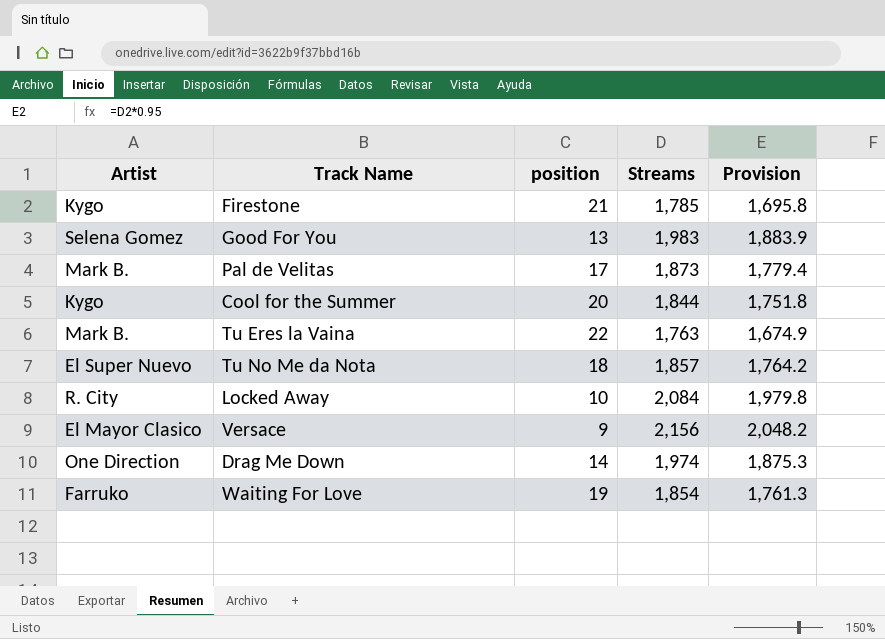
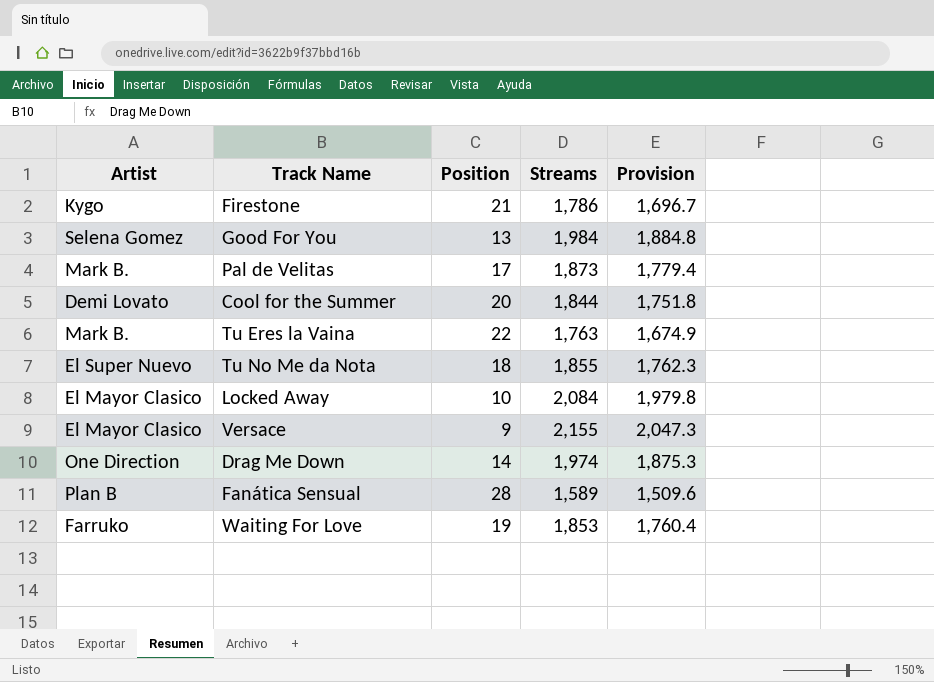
column name: position -> Position
Firestone | Streams: 1,785 -> 1,786
Firestone | Provision: 1,695.8 -> 1,696.7
Good For You | Streams: 1,983 -> 1,984
Good For You | Provision: 1,883.9 -> 1,884.8
Cool for the Summer | Artist: Kygo -> Demi Lovato
Tu No Me da Nota | Streams: 1,857 -> 1,855
Tu No Me da Nota | Provision: 1,764.2 -> 1,762.3
Locked Away | Artist: R. City -> El Mayor Clasico
Versace | Streams: 2,156 -> 2,155
Versace | Provision: 2,048.2 -> 2,047.3
row Fanática Sensual: none -> Plan B | 28 | 1,589 | 1,509.6
Waiting For Love | Streams: 1,854 -> 1,853
Waiting For Love | Provision: 1,761.3 -> 1,760.4

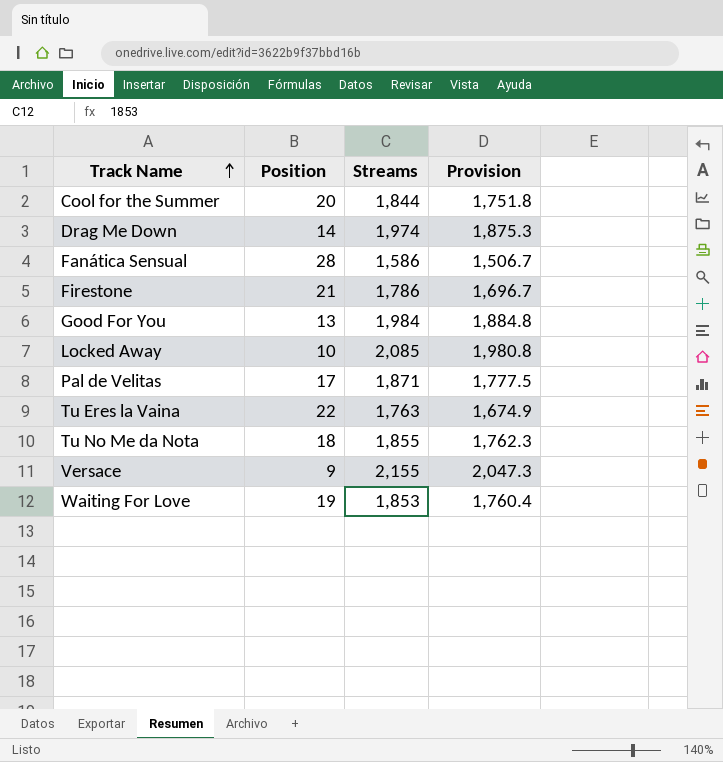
row order: none -> Track Name ascending
column Artist | position: 1 -> none
Fanática Sensual | Streams: 1,589 -> 1,586
Fanática Sensual | Provision: 1,509.6 -> 1,506.7
Locked Away | Streams: 2,084 -> 2,085
Locked Away | Provision: 1,979.8 -> 1,980.8
Pal de Velitas | Streams: 1,873 -> 1,871
Pal de Velitas | Provision: 1,779.4 -> 1,777.5

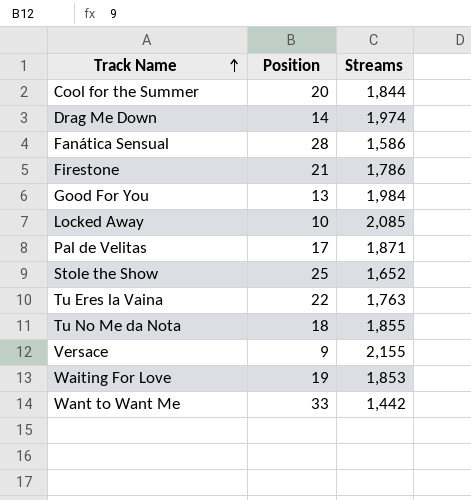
column Provision | formula: [Streams] * 0.95 -> none
row Stole the Show: none -> 25 | 1,652
row Want to Want Me: none -> 33 | 1,442

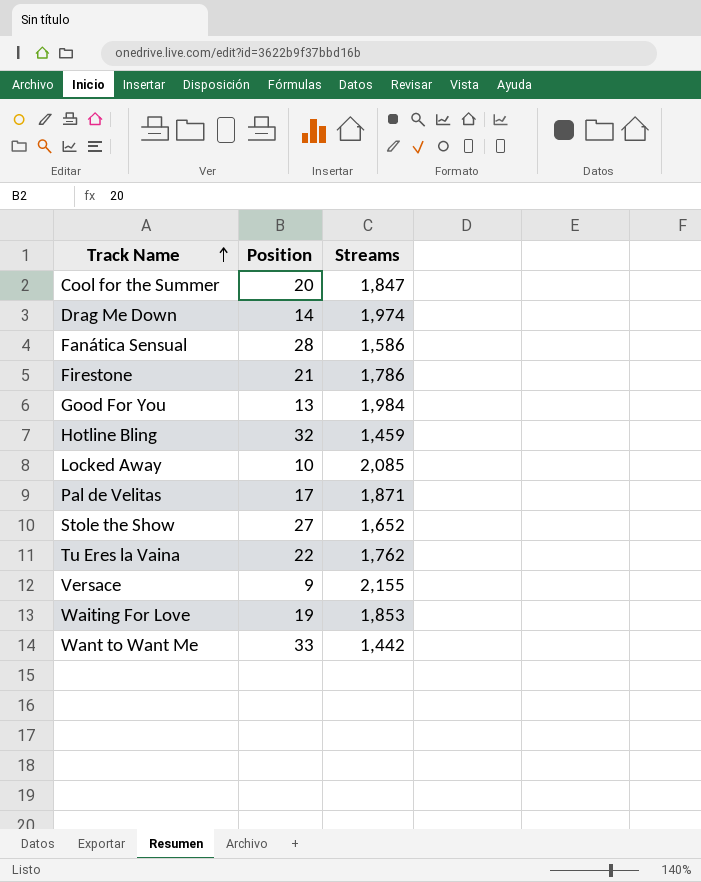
row Tu No Me da Nota: 18 | 1,855 -> none
Cool for the Summer | Streams: 1,844 -> 1,847
row Hotline Bling: none -> 32 | 1,459
Stole the Show | Position: 25 -> 27
Tu Eres la Vaina | Streams: 1,763 -> 1,762

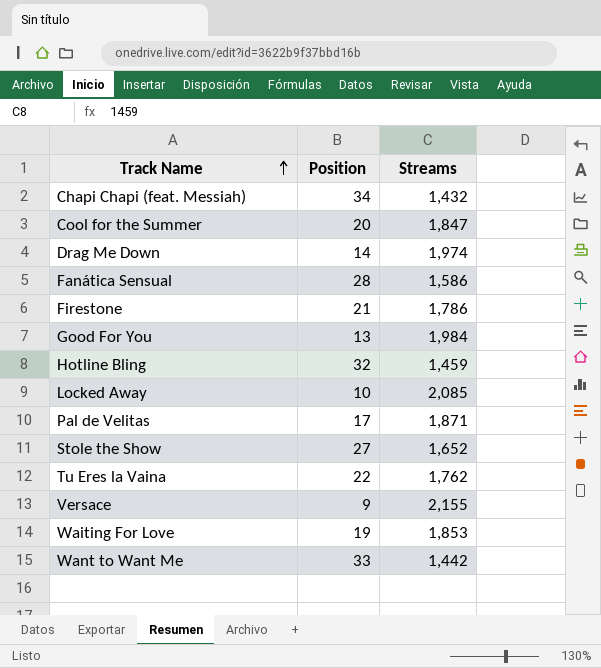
row Chapi Chapi (feat. Messiah): none -> 34 | 1,432

